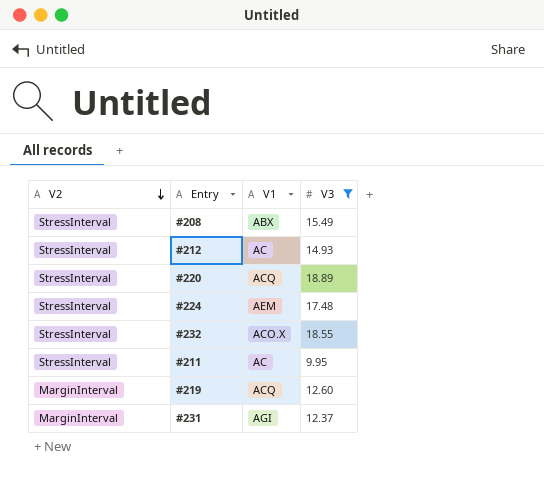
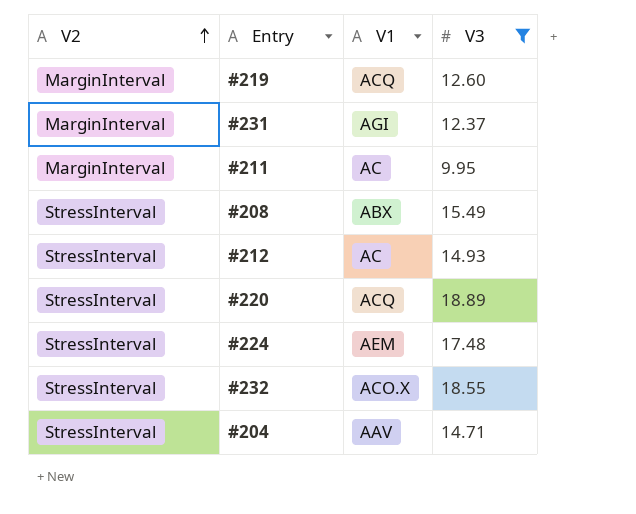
row order: V2 descending -> V2 ascending
#211 | V2: StressInterval -> MarginInterval
row #204: none -> StressInterval | AAV | 14.71

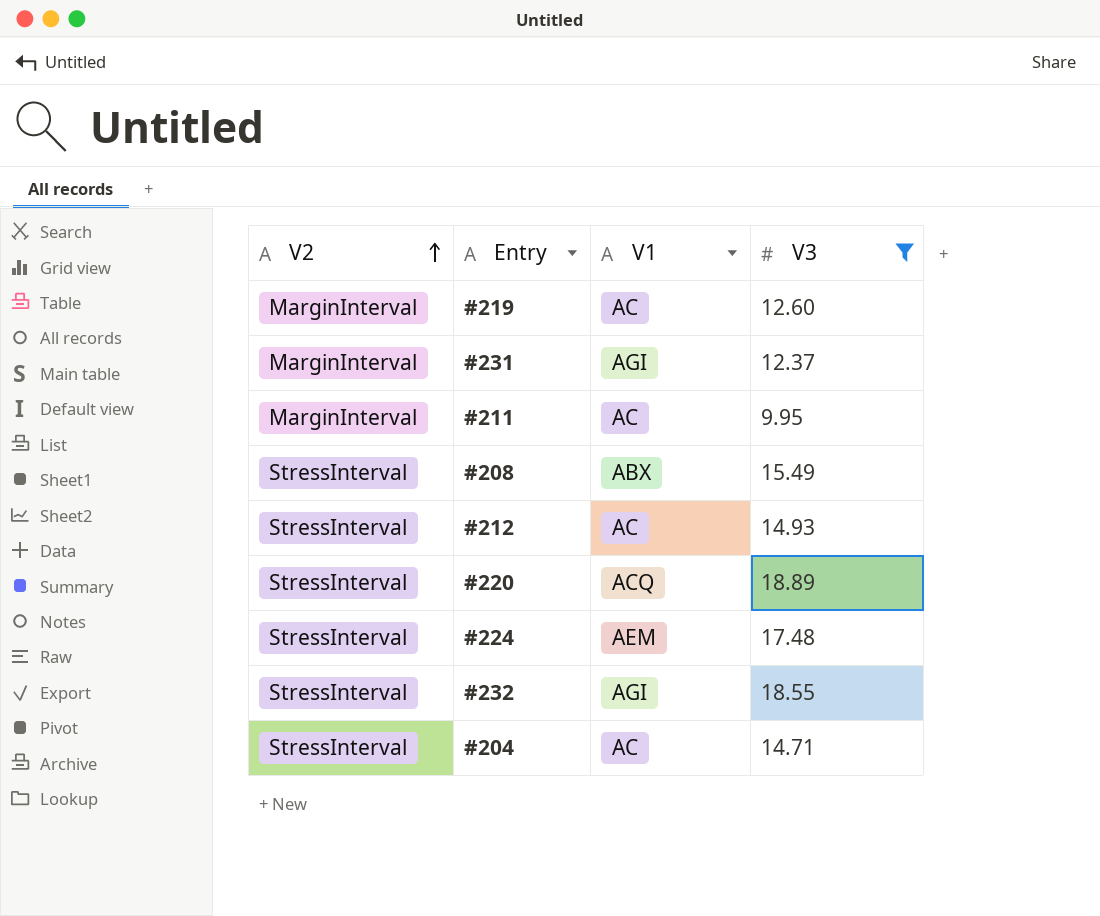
#219 | V1: ACQ -> AC
#232 | V1: ACO.X -> AGI
#204 | V1: AAV -> AC

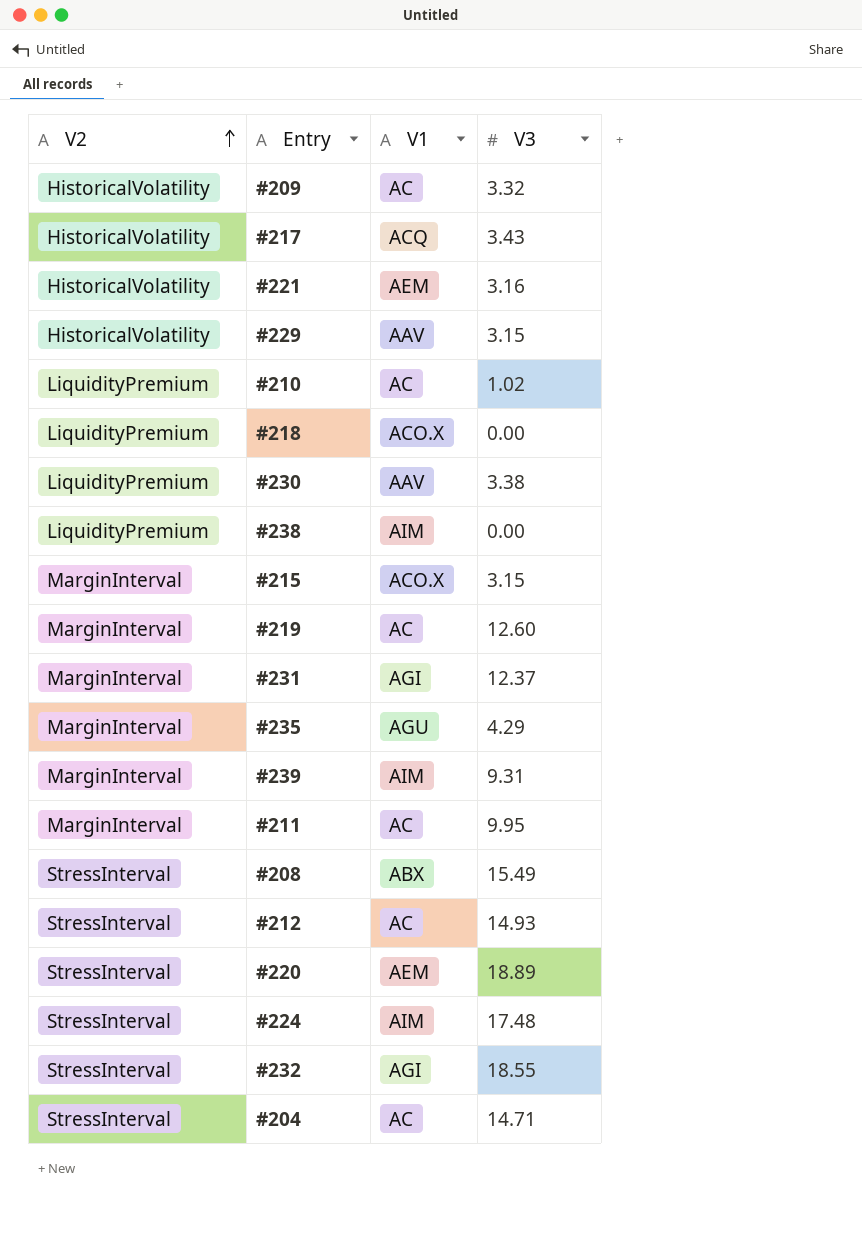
filter: V3 >= 9.95 -> none
#220 | V1: ACQ -> AEM
#224 | V1: AEM -> AIM

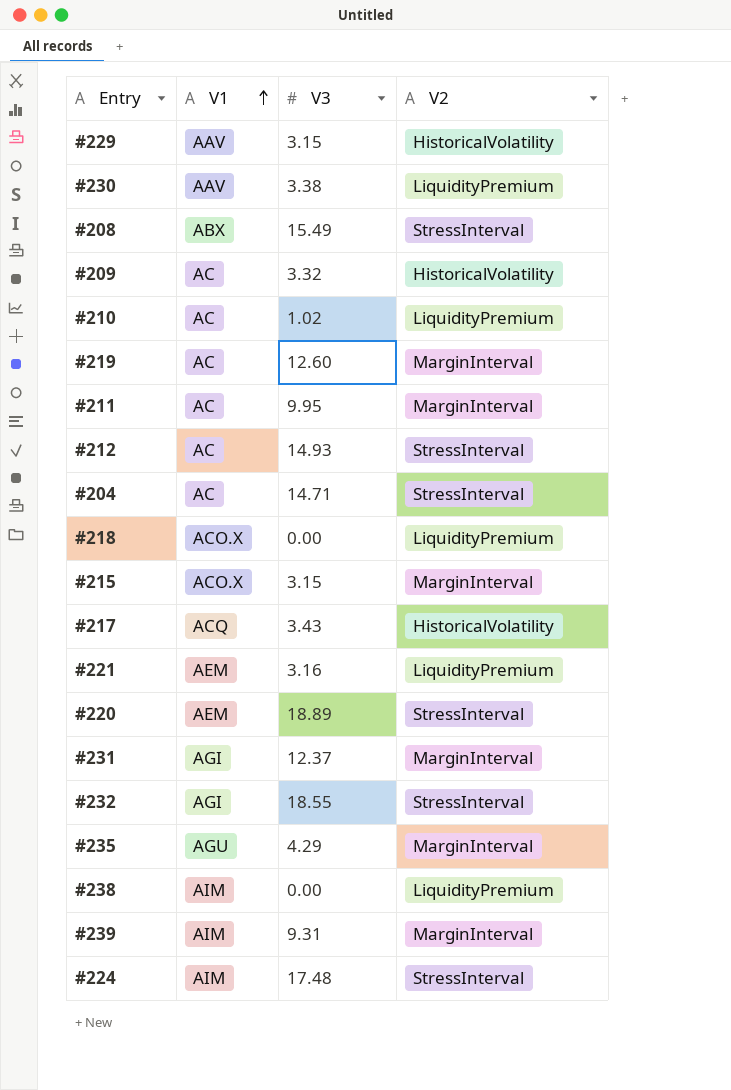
row order: V2 ascending -> V1 ascending
column V2 | position: 1 -> 4
#221 | V2: HistoricalVolatility -> LiquidityPremium

